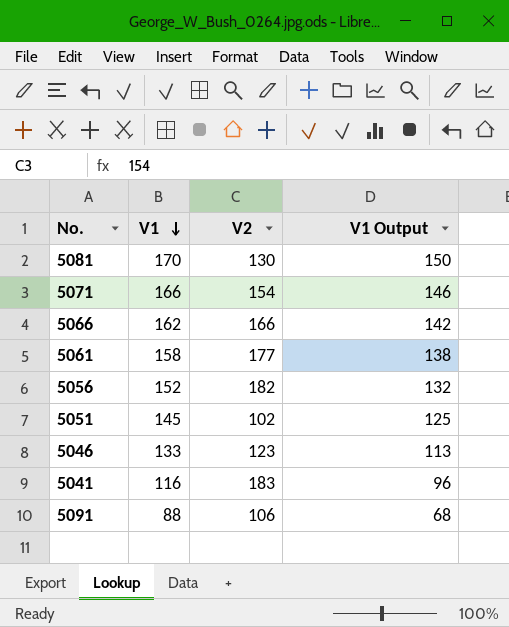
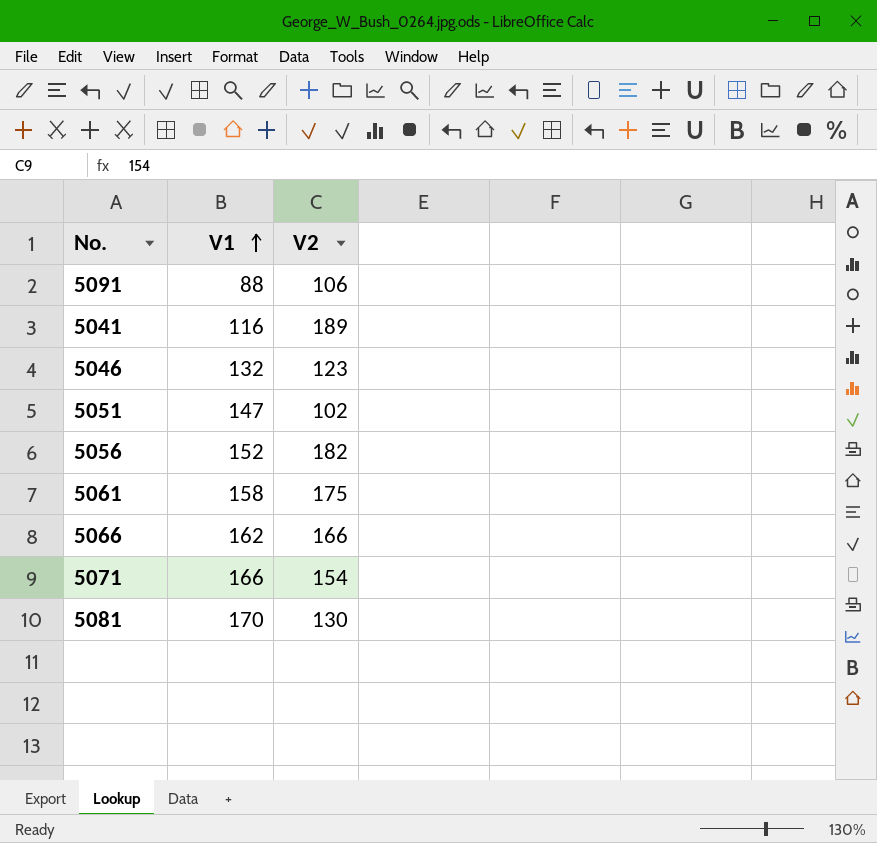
row order: V1 descending -> V1 ascending
column V1 Output | formula: [V1] - 20 -> none
5041 | V2: 183 -> 189
5046 | V1: 133 -> 132
5051 | V1: 145 -> 147
5061 | V2: 177 -> 175

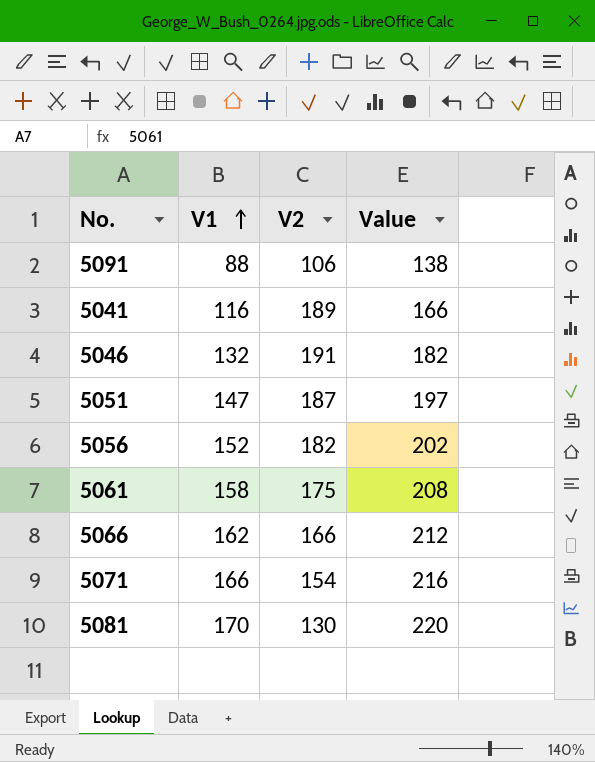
column Value | formula: none -> [V1] + 50
5046 | V2: 123 -> 191
5051 | V2: 102 -> 187

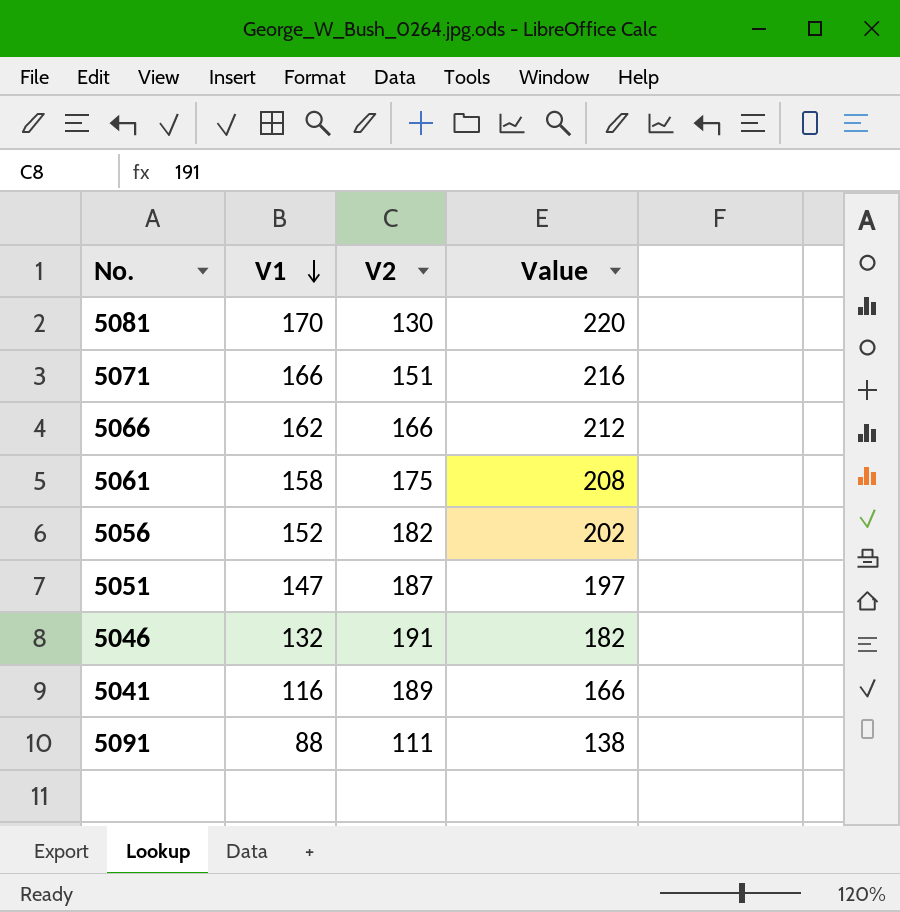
row order: V1 ascending -> V1 descending
5071 | V2: 154 -> 151
5091 | V2: 106 -> 111

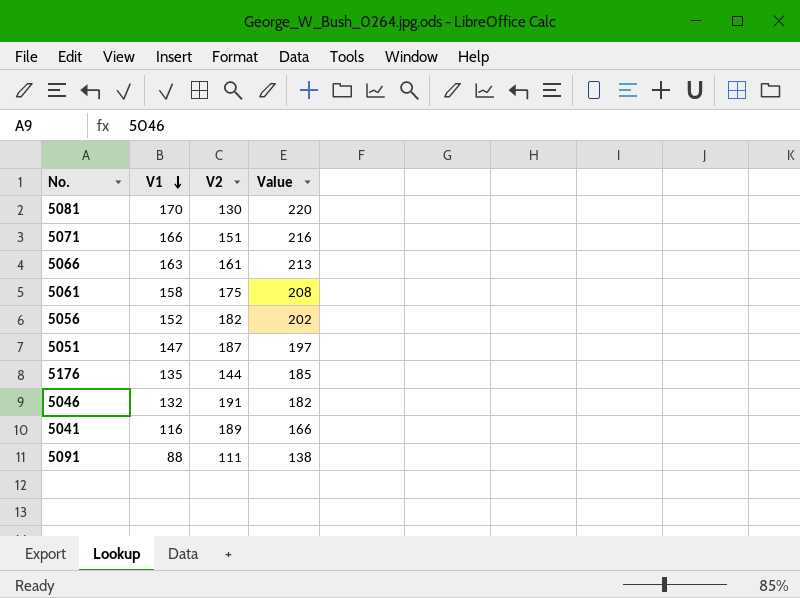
5066 | V1: 162 -> 163
5066 | V2: 166 -> 161
5066 | Value: 212 -> 213
row 5176: none -> 135 | 144 | 185

